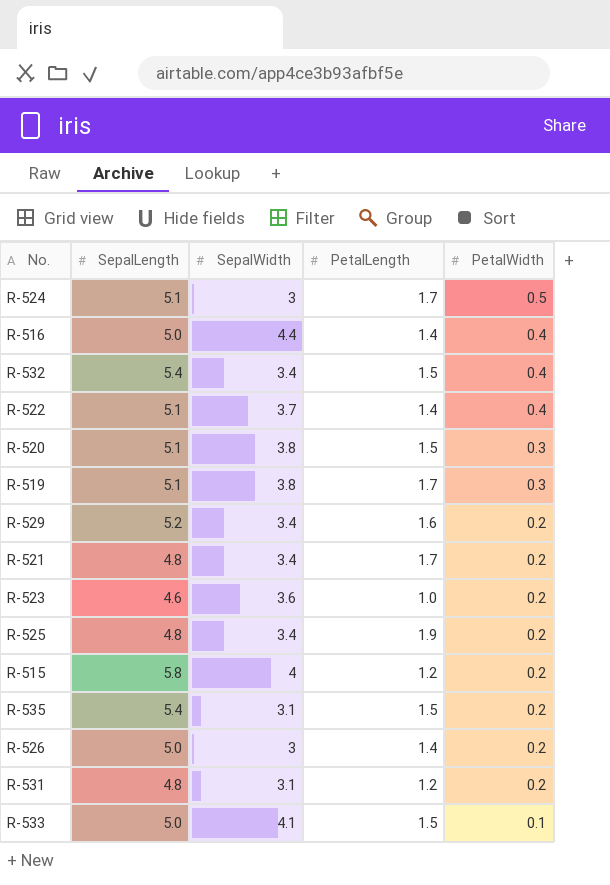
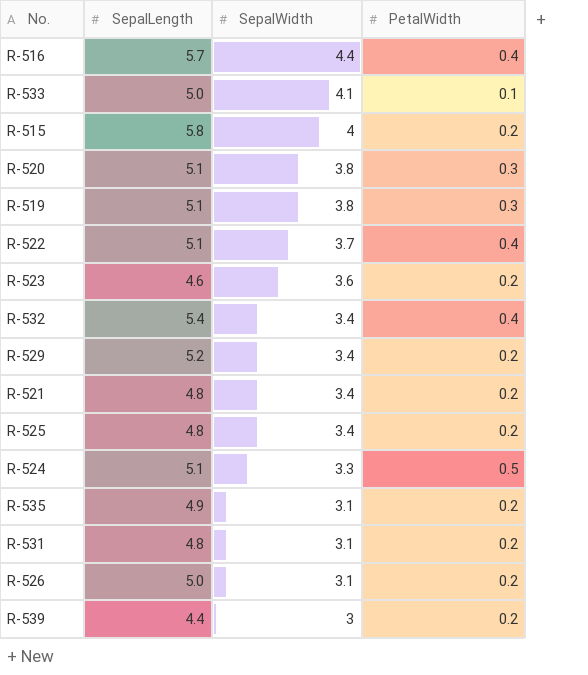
row order: PetalWidth descending -> SepalWidth descending
column PetalLength | position: 4 -> none
R-516 | SepalLength: 5.0 -> 5.7
R-524 | SepalWidth: 3 -> 3.3
R-535 | SepalLength: 5.4 -> 4.9
R-526 | SepalWidth: 3 -> 3.1
row R-539: none -> 4.4 | 3 | 0.2

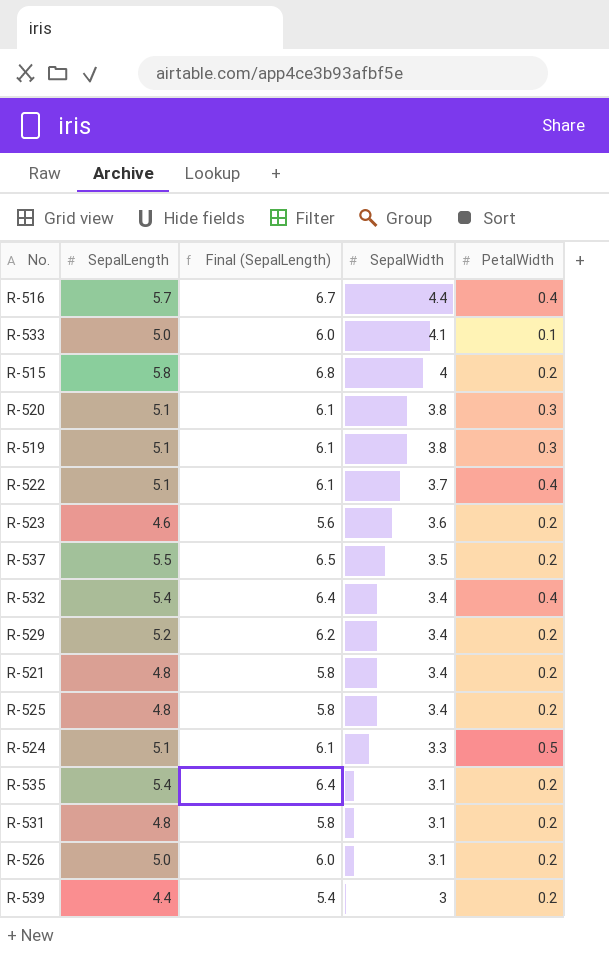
column Final (SepalLength) | formula: none -> [SepalLength] + 1
row R-537: none -> 5.5 | 6.5 | 3.5 | 0.2
R-535 | SepalLength: 4.9 -> 5.4

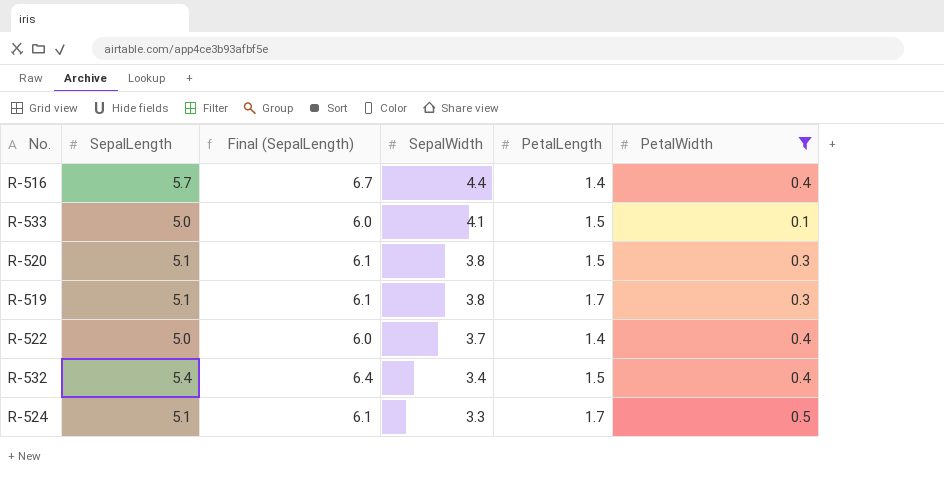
filter: none -> PetalWidth != 0.2
column PetalLength | position: none -> 5
R-522 | SepalLength: 5.1 -> 5.0
R-522 | Final (SepalLength): 6.1 -> 6.0

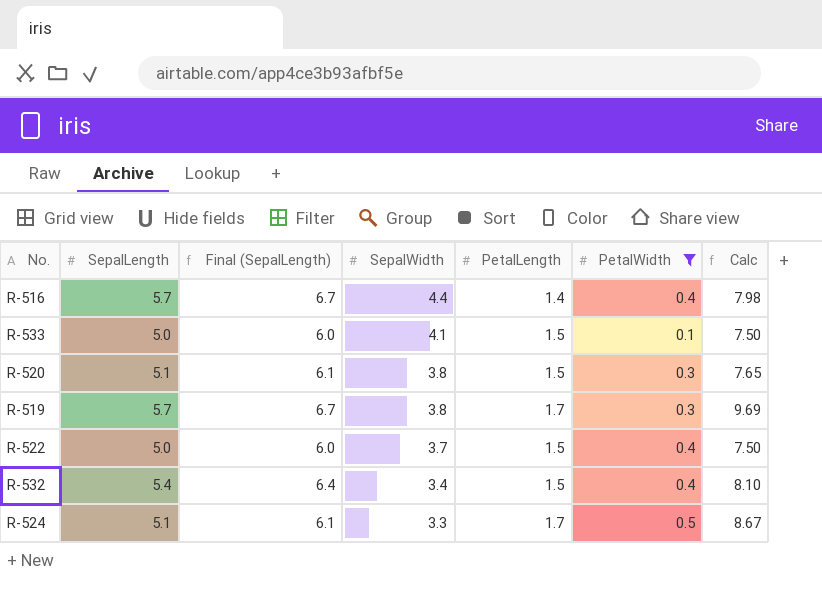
column Calc | formula: none -> [SepalLength] * [PetalLength]
R-519 | SepalLength: 5.1 -> 5.7
R-519 | Final (SepalLength): 6.1 -> 6.7
R-522 | PetalLength: 1.4 -> 1.5

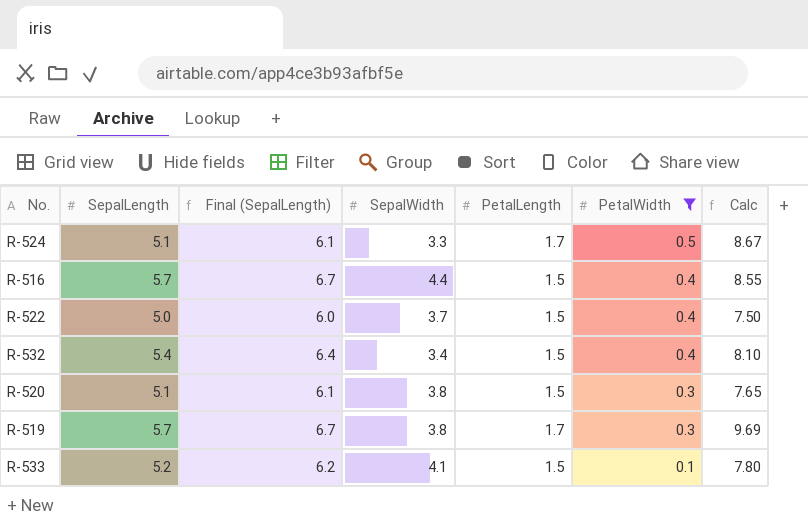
row order: SepalWidth descending -> PetalWidth descending
R-516 | PetalLength: 1.4 -> 1.5
R-516 | Calc: 7.98 -> 8.55
R-533 | SepalLength: 5.0 -> 5.2
R-533 | Final (SepalLength): 6.0 -> 6.2
R-533 | Calc: 7.50 -> 7.80

